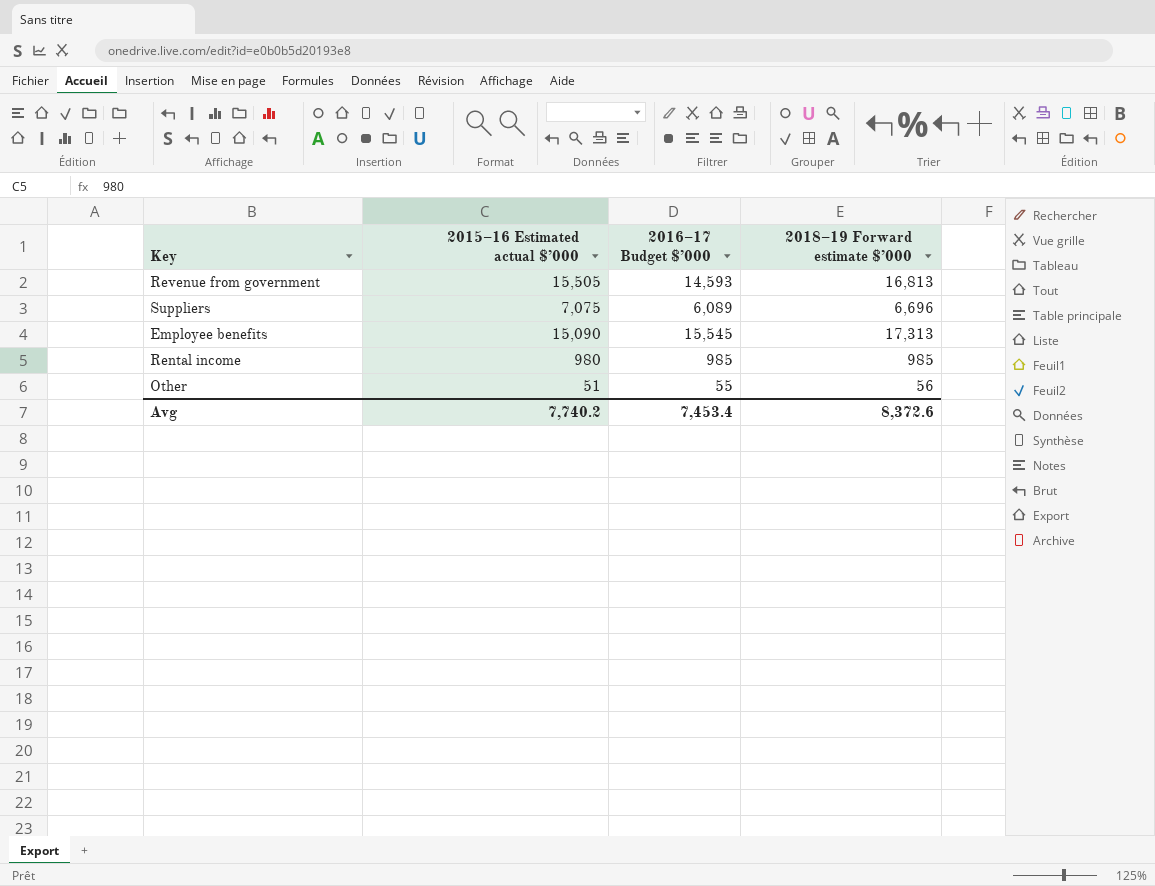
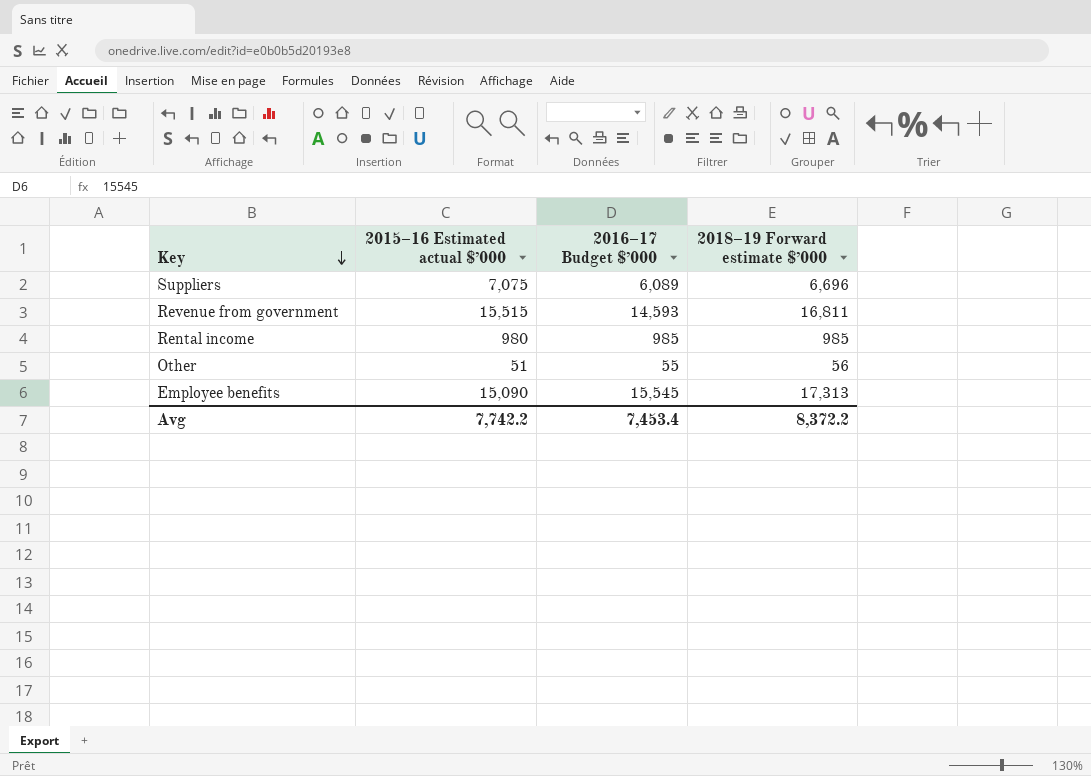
row order: none -> Key descending
Revenue from government | 2015–16 Estimated actual $’000: 15,505 -> 15,515
Revenue from government | 2018–19 Forward estimate $’000: 16,813 -> 16,811
Avg | 2015–16 Estimated actual $’000: 7,740.2 -> 7,742.2
Avg | 2018–19 Forward estimate $’000: 8,372.6 -> 8,372.2

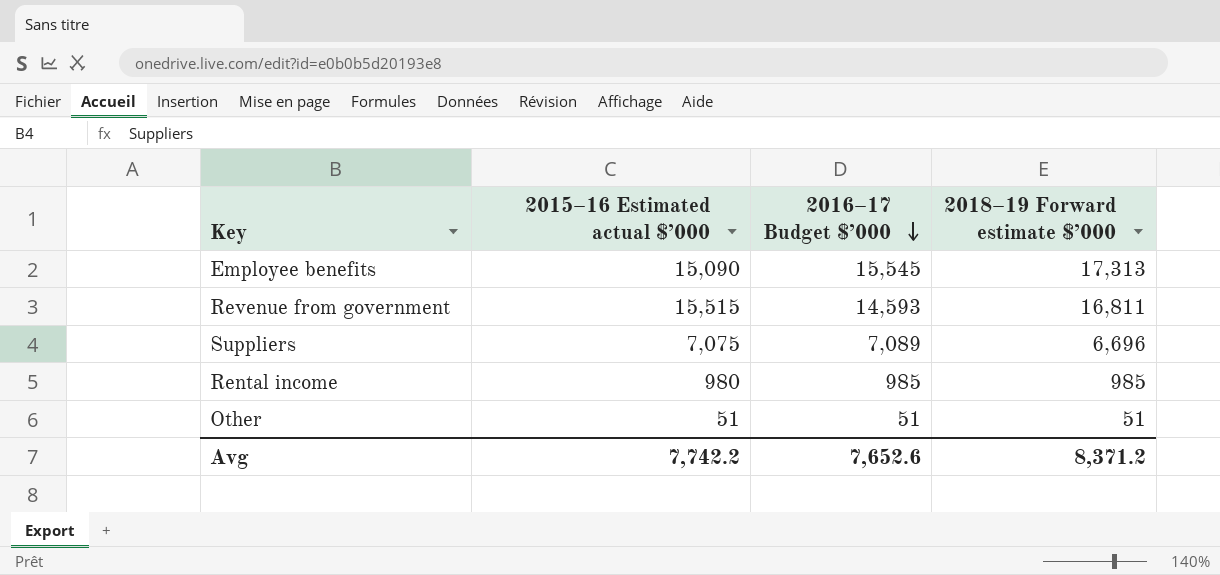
row order: Key descending -> 2016–17 Budget $’000 descending
Suppliers | 2016–17 Budget $’000: 6,089 -> 7,089
Other | 2016–17 Budget $’000: 55 -> 51
Other | 2018–19 Forward estimate $’000: 56 -> 51
Avg | 2016–17 Budget $’000: 7,453.4 -> 7,652.6
Avg | 2018–19 Forward estimate $’000: 8,372.2 -> 8,371.2

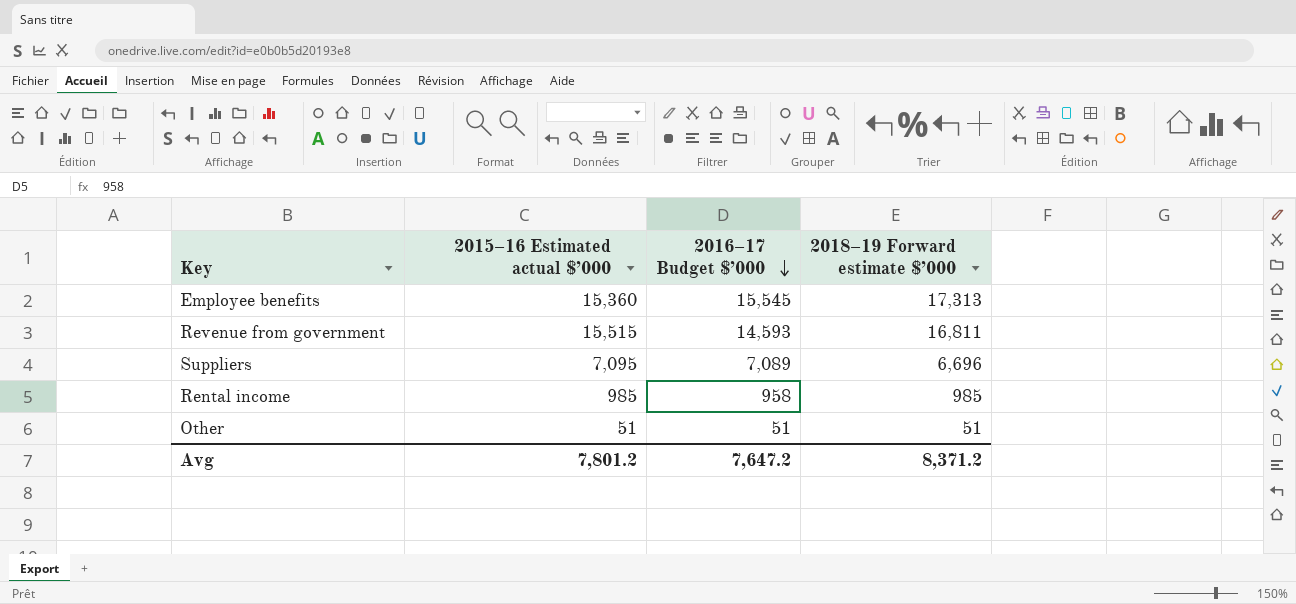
Employee benefits | 2015–16 Estimated actual $’000: 15,090 -> 15,360
Suppliers | 2015–16 Estimated actual $’000: 7,075 -> 7,095
Rental income | 2015–16 Estimated actual $’000: 980 -> 985
Rental income | 2016–17 Budget $’000: 985 -> 958
Avg | 2015–16 Estimated actual $’000: 7,742.2 -> 7,801.2
Avg | 2016–17 Budget $’000: 7,652.6 -> 7,647.2

